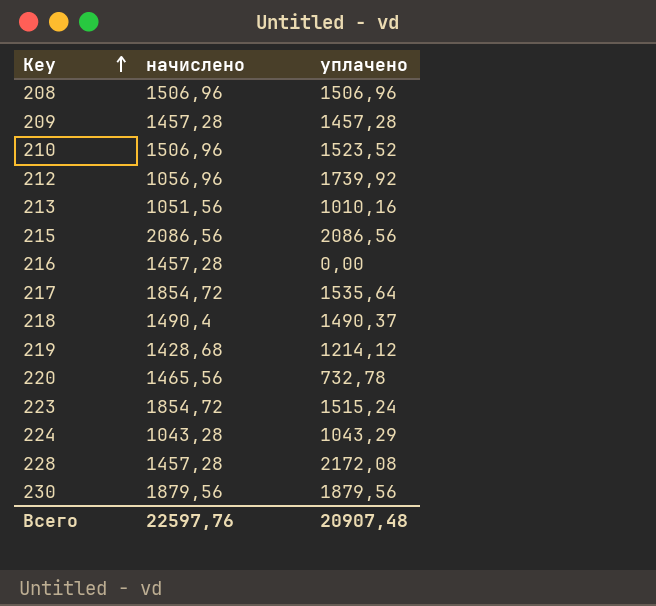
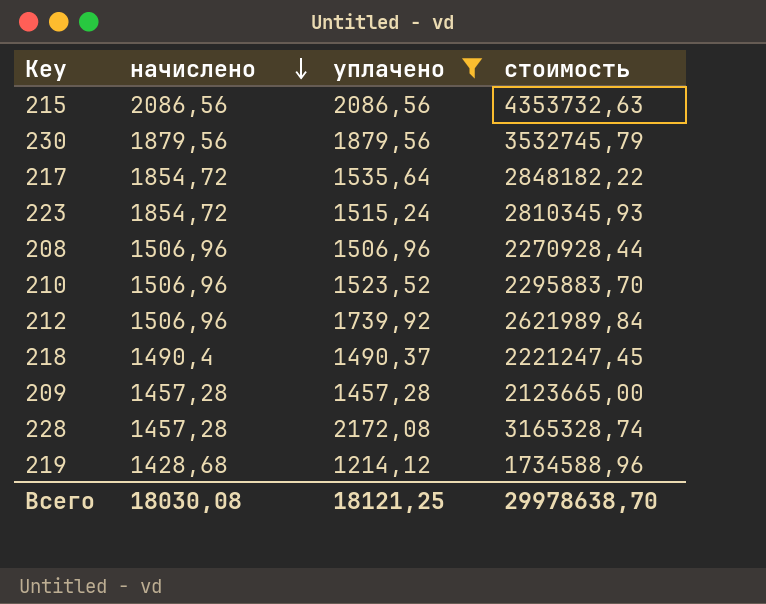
filter: none -> уплачено >= 1214,12
row order: Key ascending -> начислено descending
column стоимость | formula: none -> [начислено] * [уплачено]
212 | начислено: 1056,96 -> 1506,96
Всего | начислено: 22597,76 -> 18030,08
Всего | уплачено: 20907,48 -> 18121,25

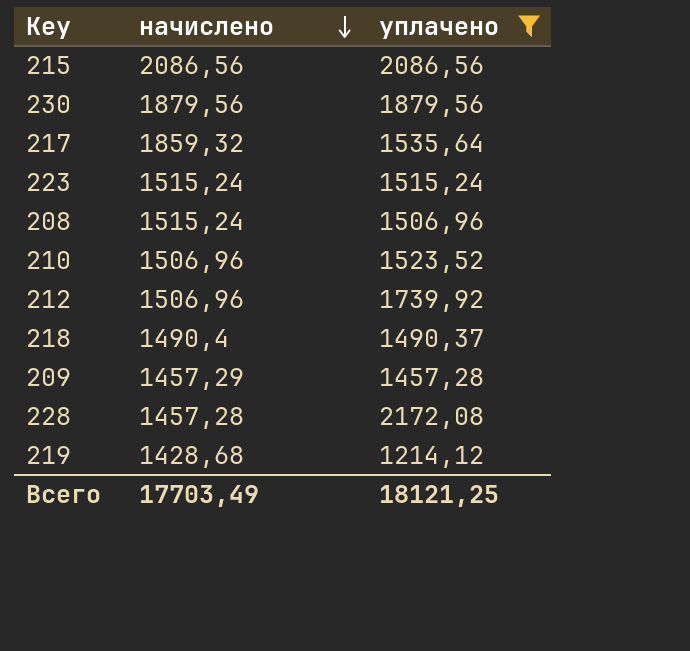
column стоимость | formula: [начислено] * [уплачено] -> none
217 | начислено: 1854,72 -> 1859,32
223 | начислено: 1854,72 -> 1515,24
208 | начислено: 1506,96 -> 1515,24
209 | начислено: 1457,28 -> 1457,29
Всего | начислено: 18030,08 -> 17703,49

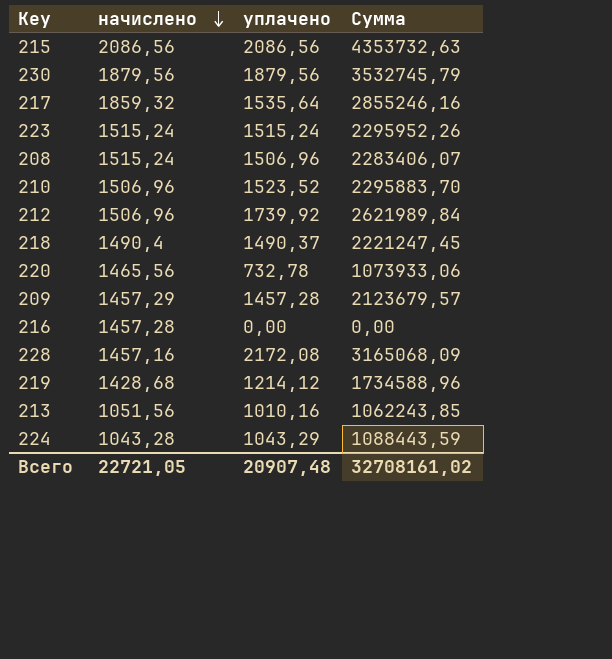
filter: уплачено >= 1214,12 -> none
column Сумма | formula: none -> [начислено] * [уплачено]
228 | начислено: 1457,28 -> 1457,16
Всего | начислено: 17703,49 -> 22721,05
Всего | уплачено: 18121,25 -> 20907,48

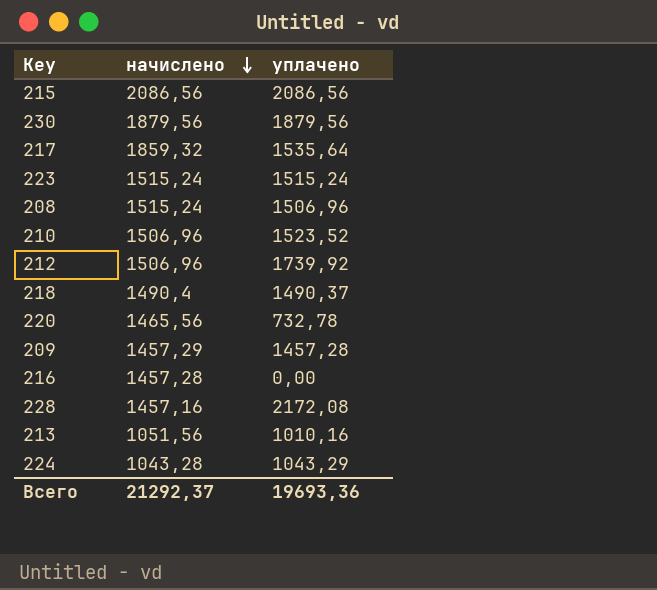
column Сумма | formula: [начислено] * [уплачено] -> none
row 219: 1428,68 | 1214,12 | 1734588,96 -> none
Всего | начислено: 22721,05 -> 21292,37
Всего | уплачено: 20907,48 -> 19693,36

